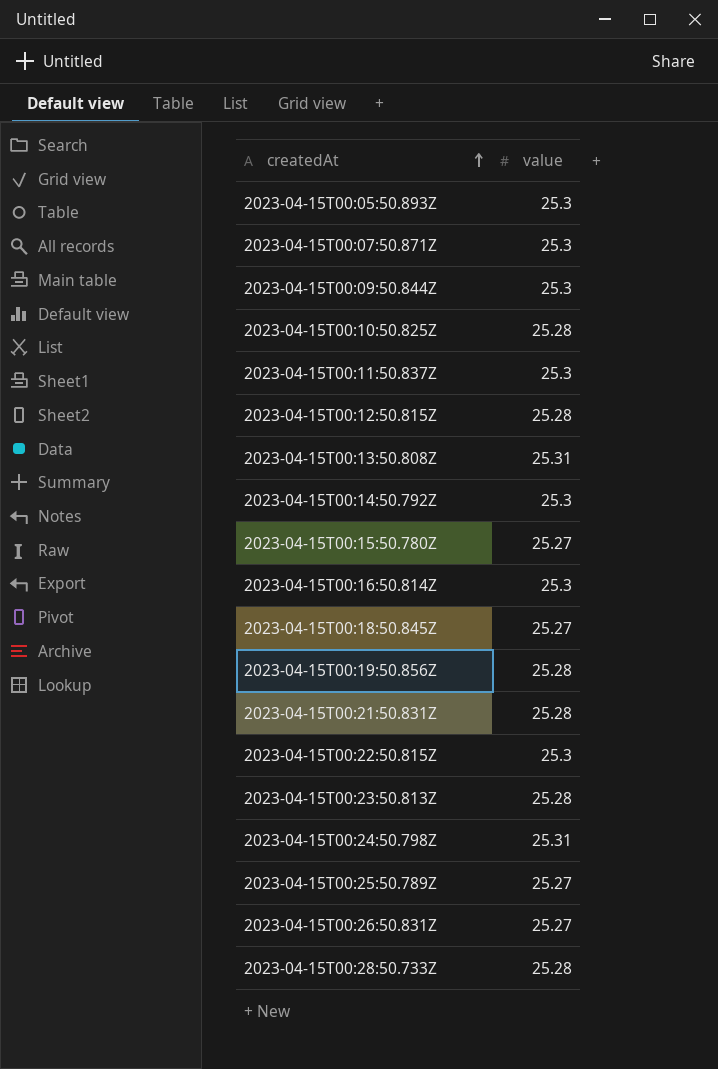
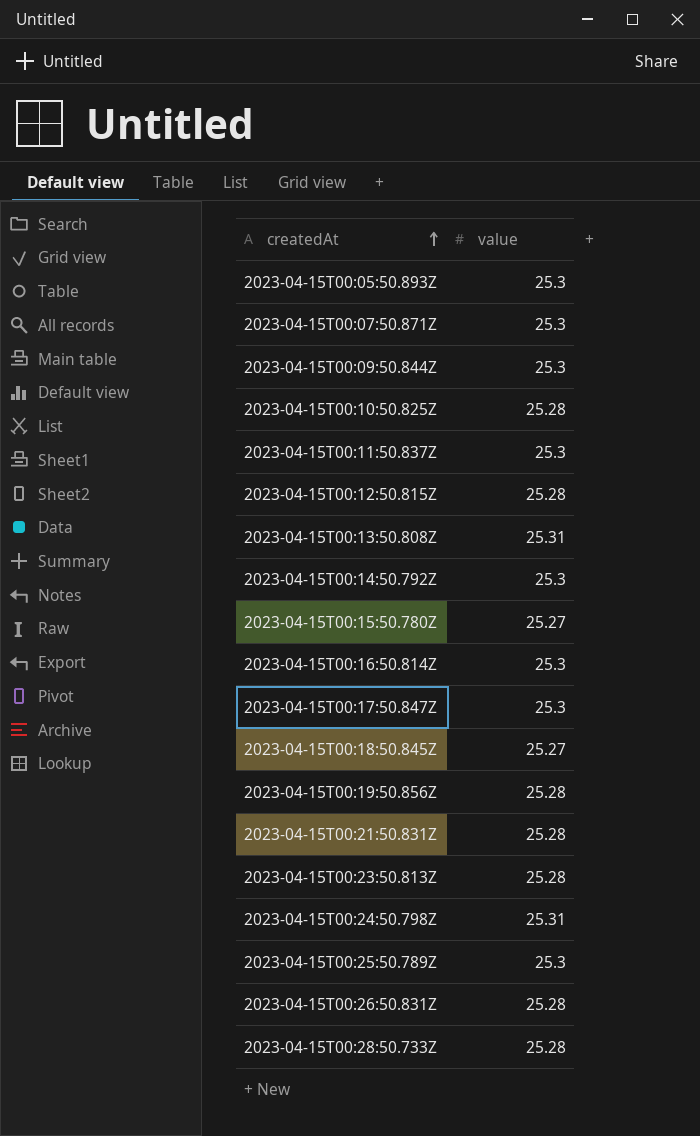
row 2023-04-15T00:22:50.815Z: 25.3 -> none
row 2023-04-15T00:17:50.847Z: none -> 25.3
2023-04-15T00:25:50.789Z | value: 25.27 -> 25.3
2023-04-15T00:26:50.831Z | value: 25.27 -> 25.28

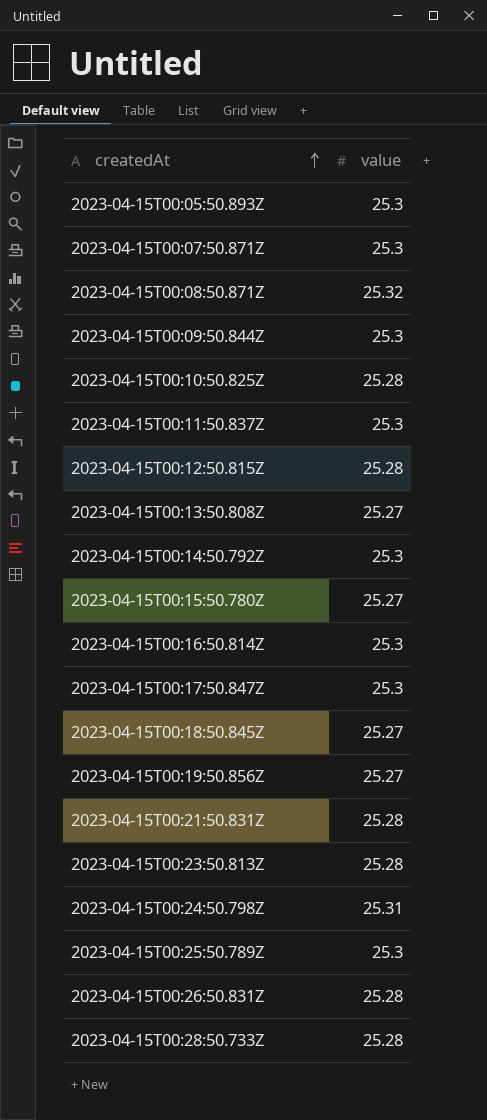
row 2023-04-15T00:08:50.871Z: none -> 25.32
2023-04-15T00:13:50.808Z | value: 25.31 -> 25.27
2023-04-15T00:19:50.856Z | value: 25.28 -> 25.27

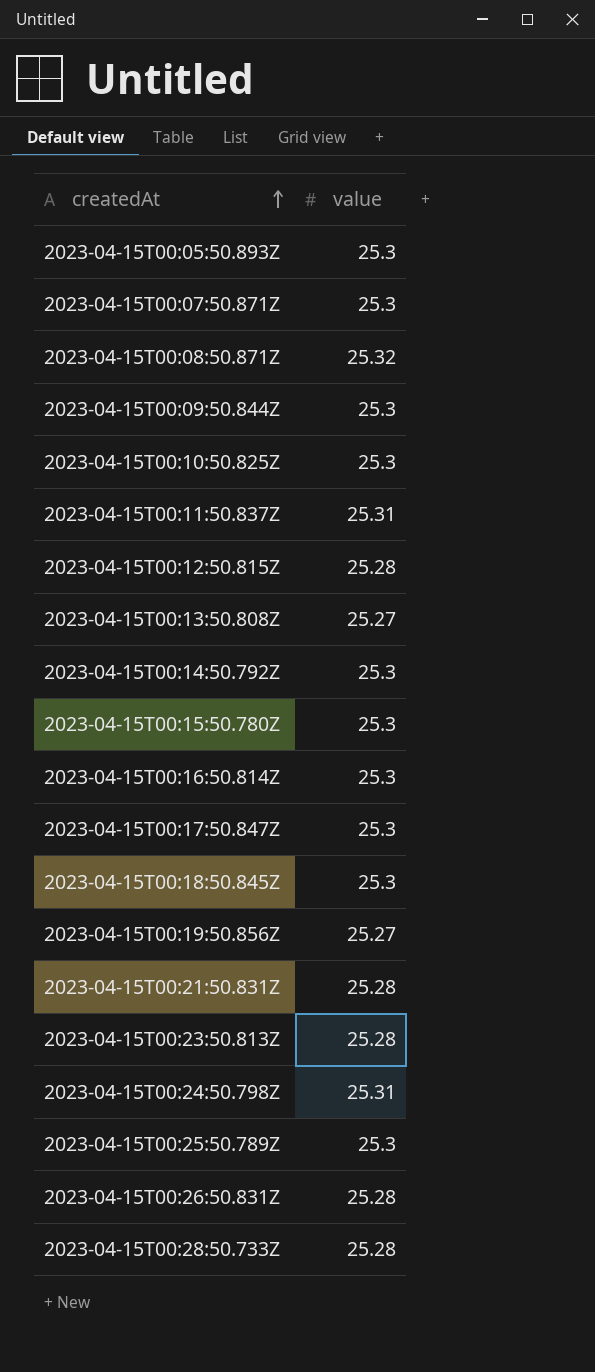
2023-04-15T00:10:50.825Z | value: 25.28 -> 25.3
2023-04-15T00:11:50.837Z | value: 25.3 -> 25.31
2023-04-15T00:15:50.780Z | value: 25.27 -> 25.3
2023-04-15T00:18:50.845Z | value: 25.27 -> 25.3

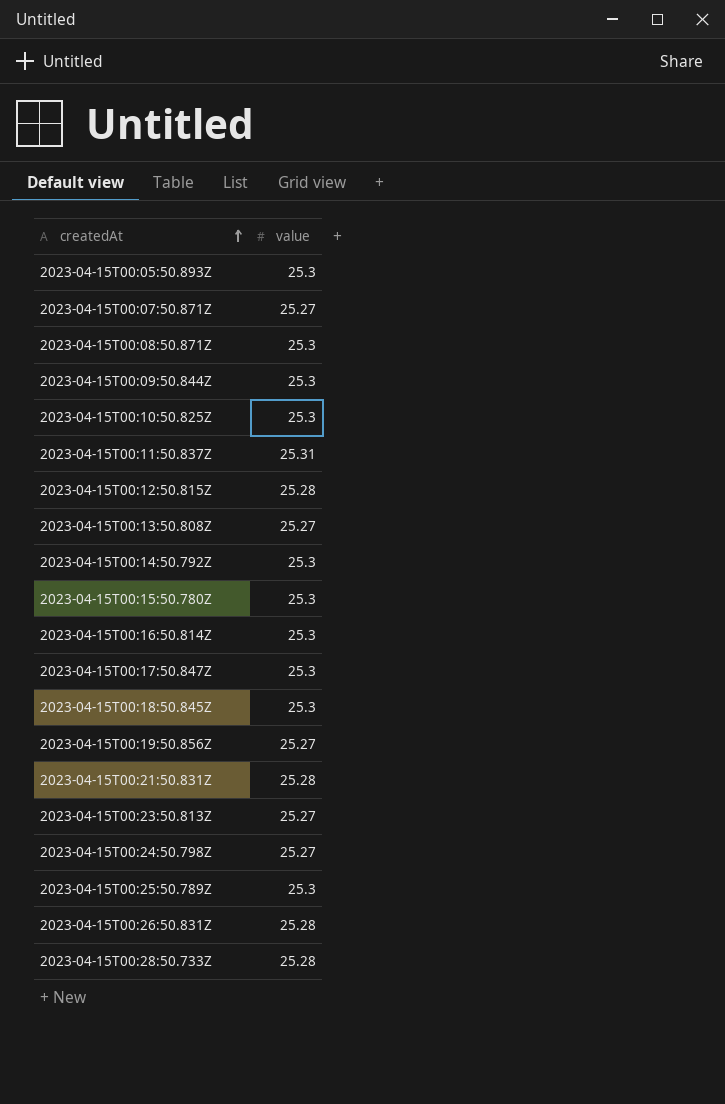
2023-04-15T00:07:50.871Z | value: 25.3 -> 25.27
2023-04-15T00:08:50.871Z | value: 25.32 -> 25.3
2023-04-15T00:23:50.813Z | value: 25.28 -> 25.27
2023-04-15T00:24:50.798Z | value: 25.31 -> 25.27

